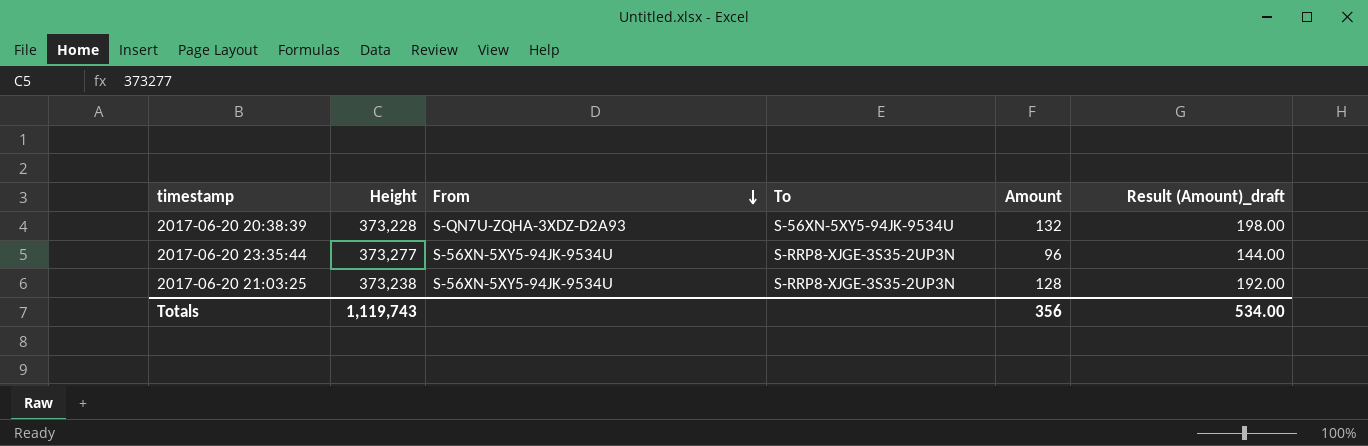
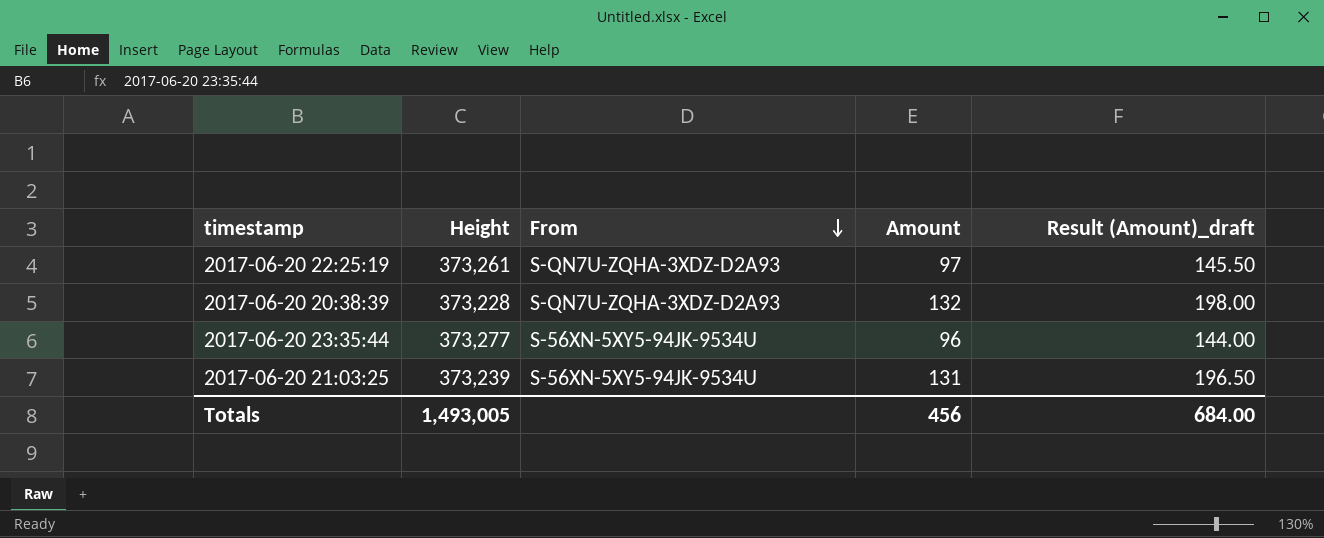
column To | position: 4 -> none
row 2017-06-20 22:25:19: none -> 373,261 | S-QN7U-ZQHA-3XDZ-D2A93 | 97 | 145.50
2017-06-20 21:03:25 | Height: 373,238 -> 373,239
2017-06-20 21:03:25 | Amount: 128 -> 131
2017-06-20 21:03:25 | Result (Amount)_draft: 192.00 -> 196.50
Totals | Height: 1,119,743 -> 1,493,005
Totals | Amount: 356 -> 456
Totals | Result (Amount)_draft: 534.00 -> 684.00

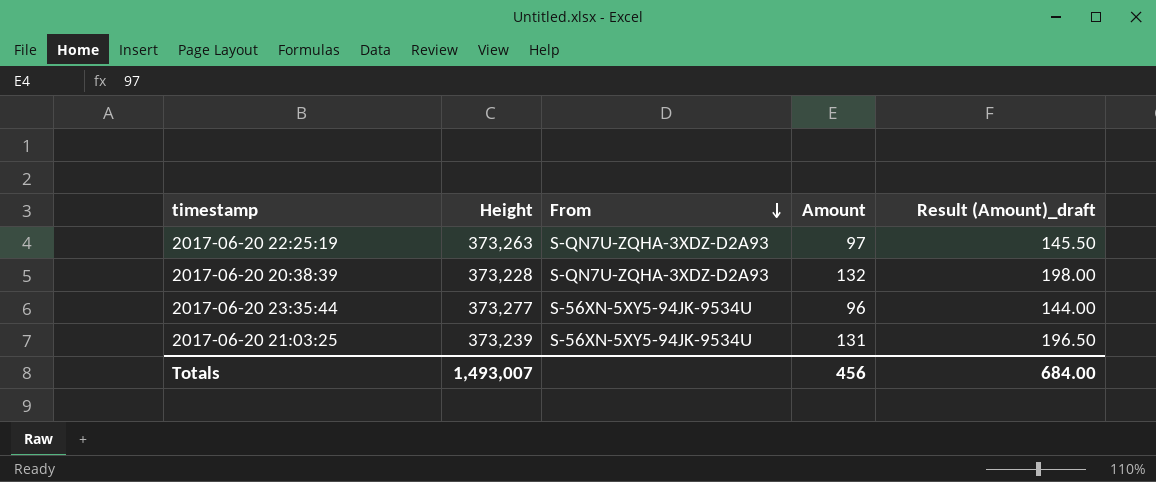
2017-06-20 22:25:19 | Height: 373,261 -> 373,263
Totals | Height: 1,493,005 -> 1,493,007

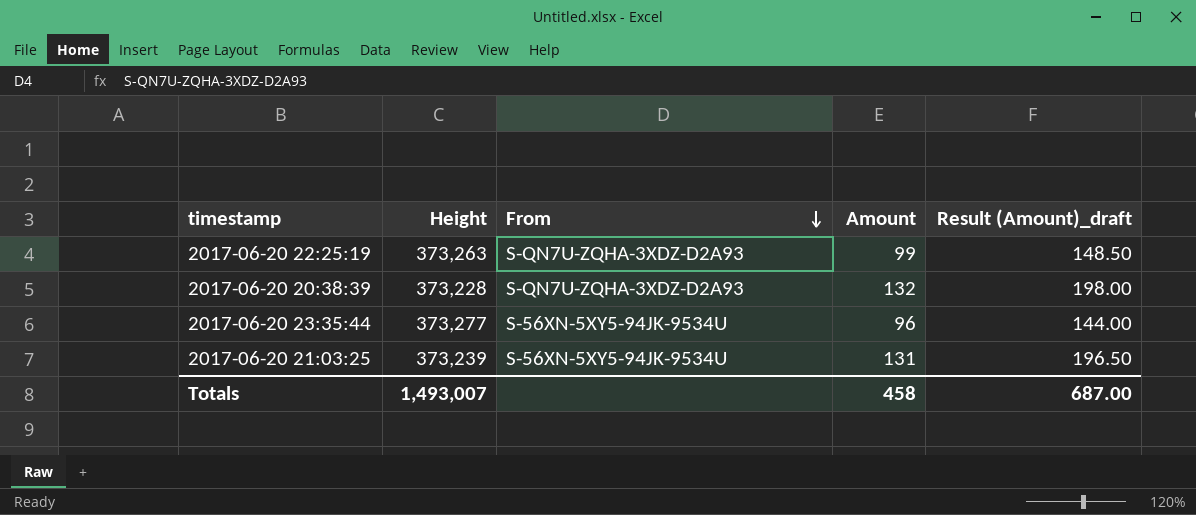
2017-06-20 22:25:19 | Amount: 97 -> 99
2017-06-20 22:25:19 | Result (Amount)_draft: 145.50 -> 148.50
Totals | Amount: 456 -> 458
Totals | Result (Amount)_draft: 684.00 -> 687.00

